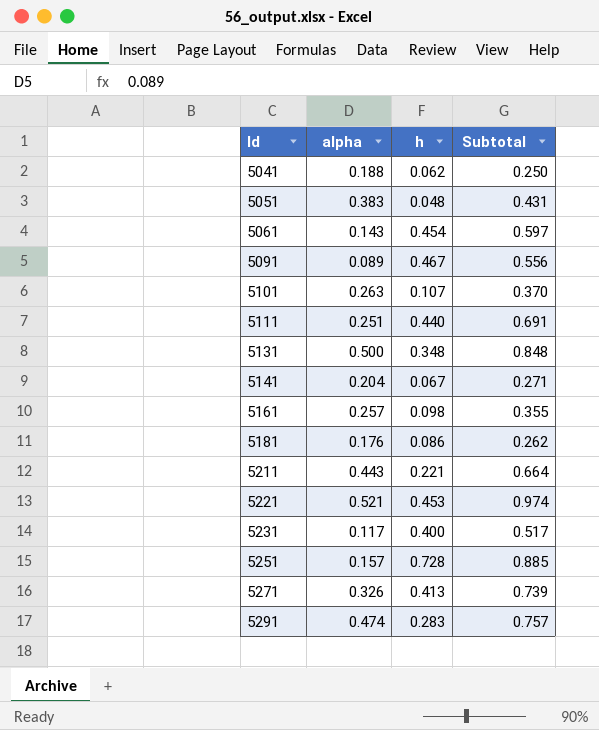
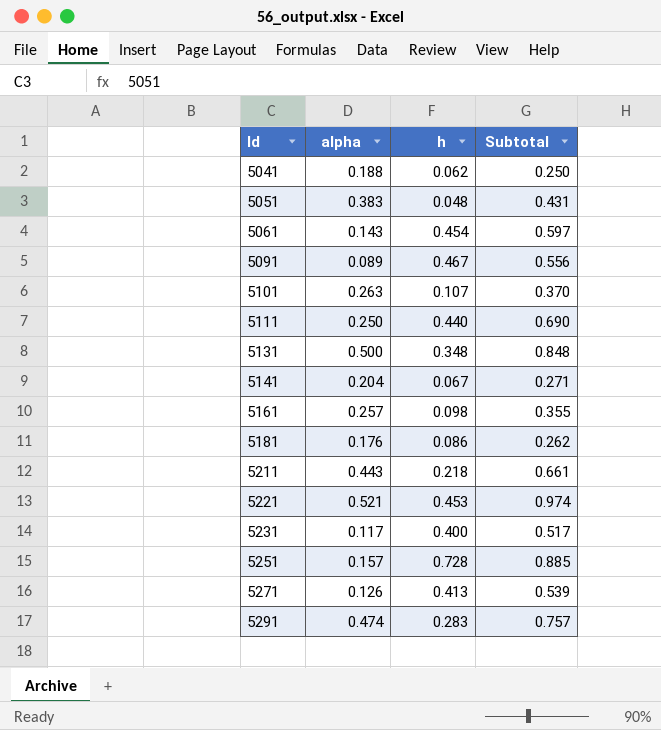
5111 | alpha: 0.251 -> 0.250
5111 | Subtotal: 0.691 -> 0.690
5211 | h: 0.221 -> 0.218
5211 | Subtotal: 0.664 -> 0.661
5271 | alpha: 0.326 -> 0.126
5271 | Subtotal: 0.739 -> 0.539

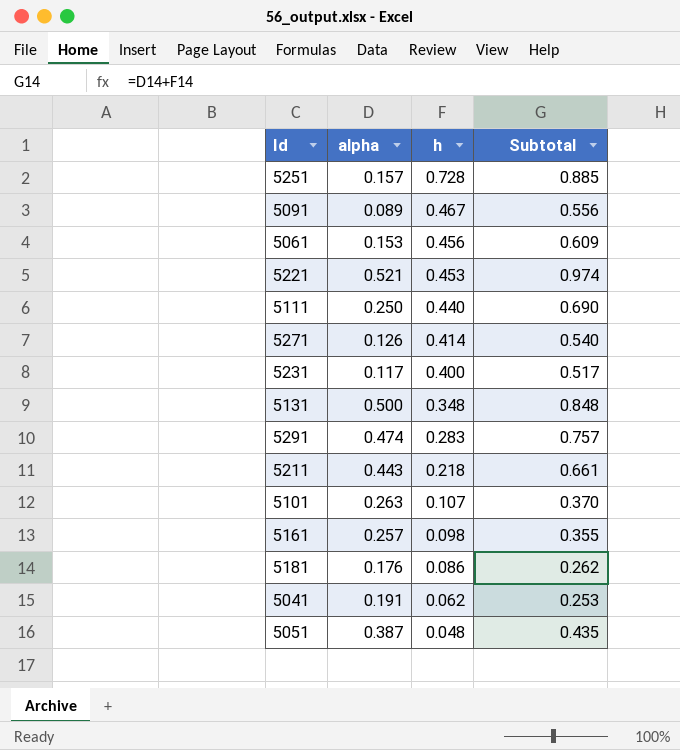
row order: Id ascending -> h descending
row 5141: 0.204 | 0.067 | 0.271 -> none
5061 | alpha: 0.143 -> 0.153
5061 | h: 0.454 -> 0.456
5061 | Subtotal: 0.597 -> 0.609
5271 | h: 0.413 -> 0.414
5271 | Subtotal: 0.539 -> 0.540
5041 | alpha: 0.188 -> 0.191
5041 | Subtotal: 0.250 -> 0.253
5051 | alpha: 0.383 -> 0.387
5051 | Subtotal: 0.431 -> 0.435

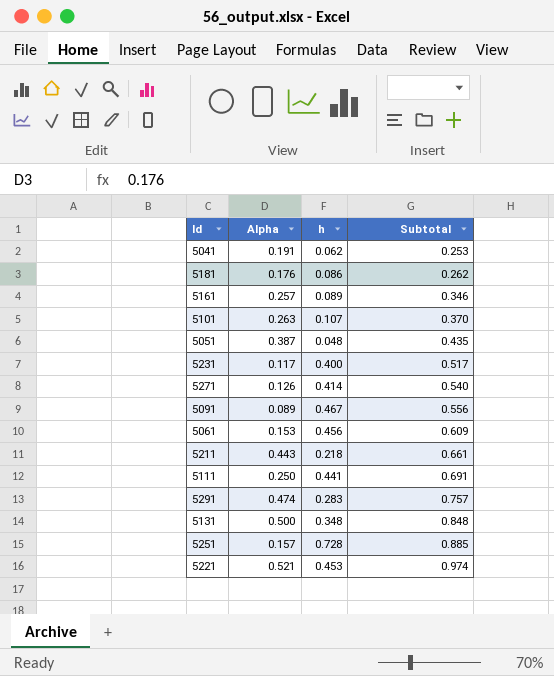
row order: h descending -> Subtotal ascending
column name: alpha -> Alpha
5161 | h: 0.098 -> 0.089
5161 | Subtotal: 0.355 -> 0.346
5111 | h: 0.440 -> 0.441
5111 | Subtotal: 0.690 -> 0.691

